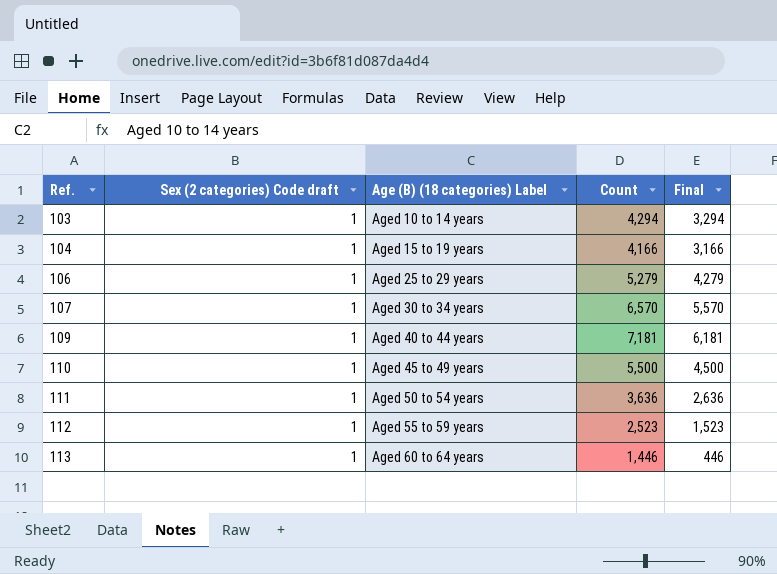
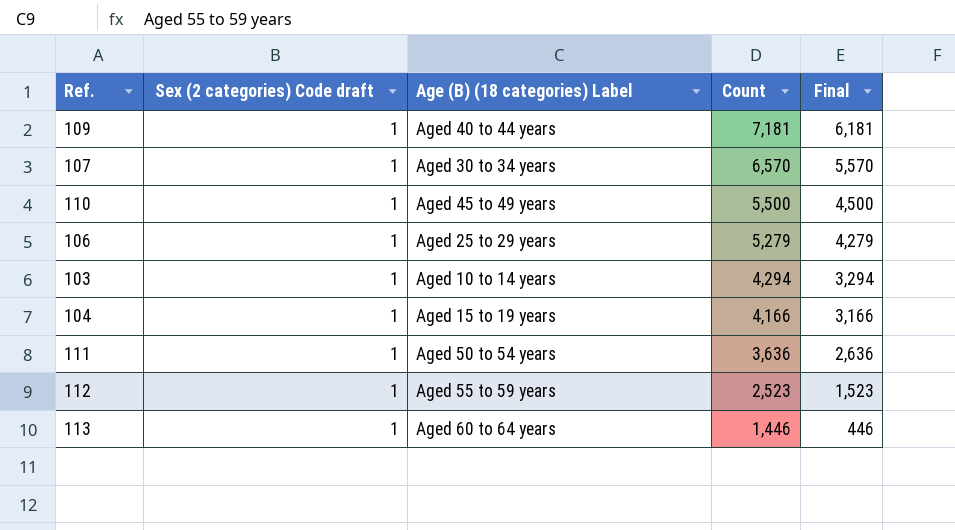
row order: Ref. ascending -> Count descending

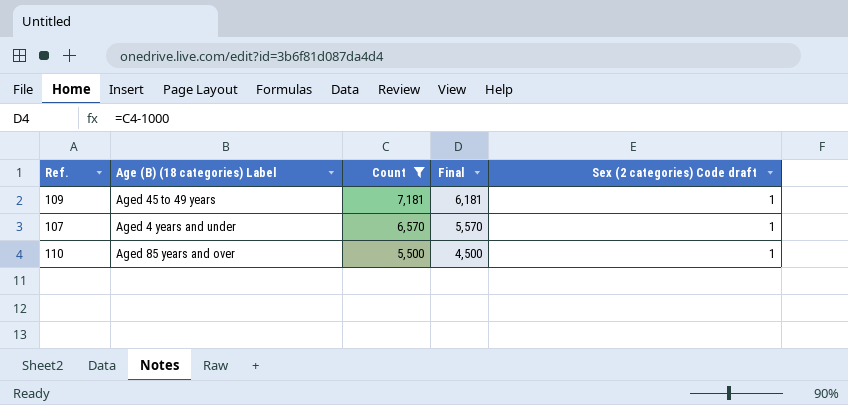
filter: none -> Count >= 5,500
column Sex (2 categories) Code draft | position: 2 -> 5
109 | Age (B) (18 categories) Label: Aged 40 to 44 years -> Aged 45 to 49 years
107 | Age (B) (18 categories) Label: Aged 30 to 34 years -> Aged 4 years and under
110 | Age (B) (18 categories) Label: Aged 45 to 49 years -> Aged 85 years and over

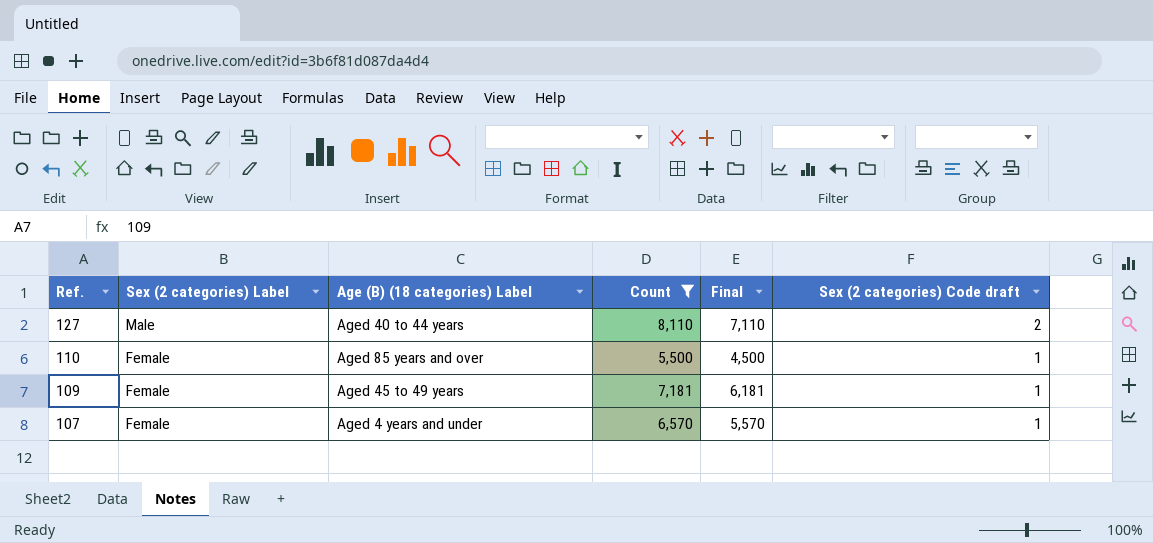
row order: Count descending -> Ref. descending
column Sex (2 categories) Label | position: none -> 2
row 127: none -> Male | Aged 40 to 44 years | 8,110 | 7,110 | 2

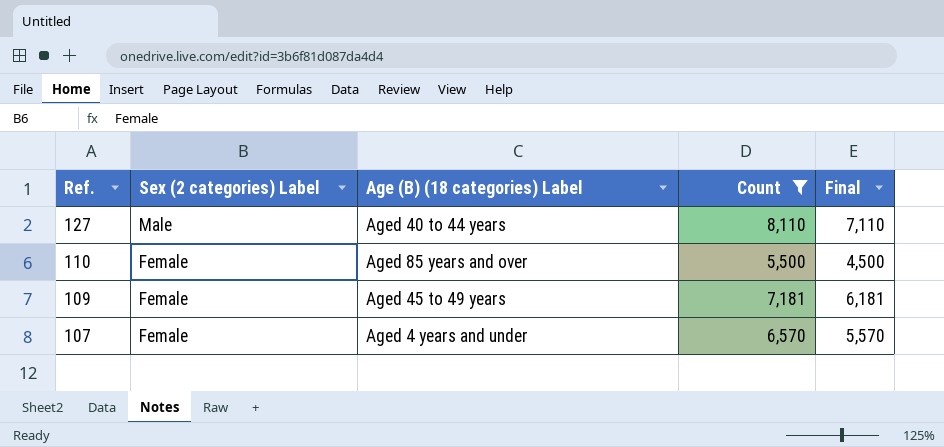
column Sex (2 categories) Code draft | position: 6 -> none

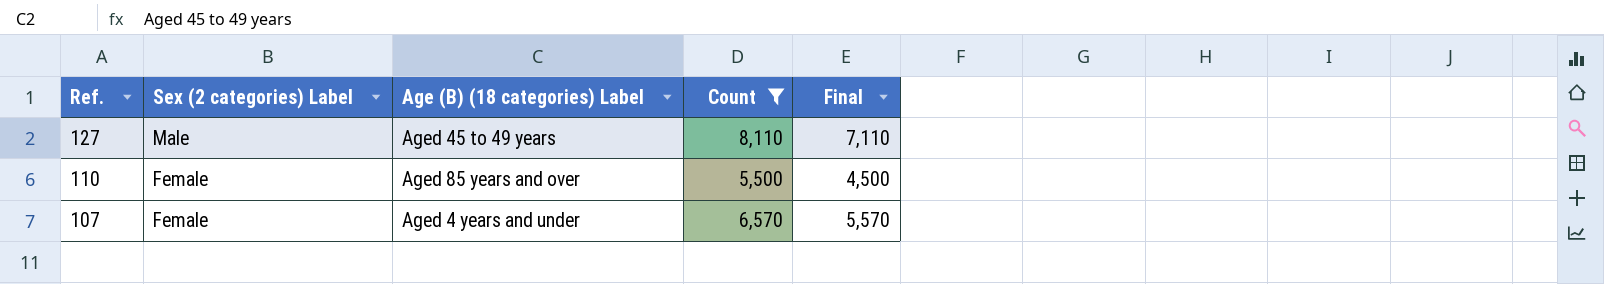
row 109: Female | Aged 45 to 49 years | 7,181 | 6,181 -> none
127 | Age (B) (18 categories) Label: Aged 40 to 44 years -> Aged 45 to 49 years

